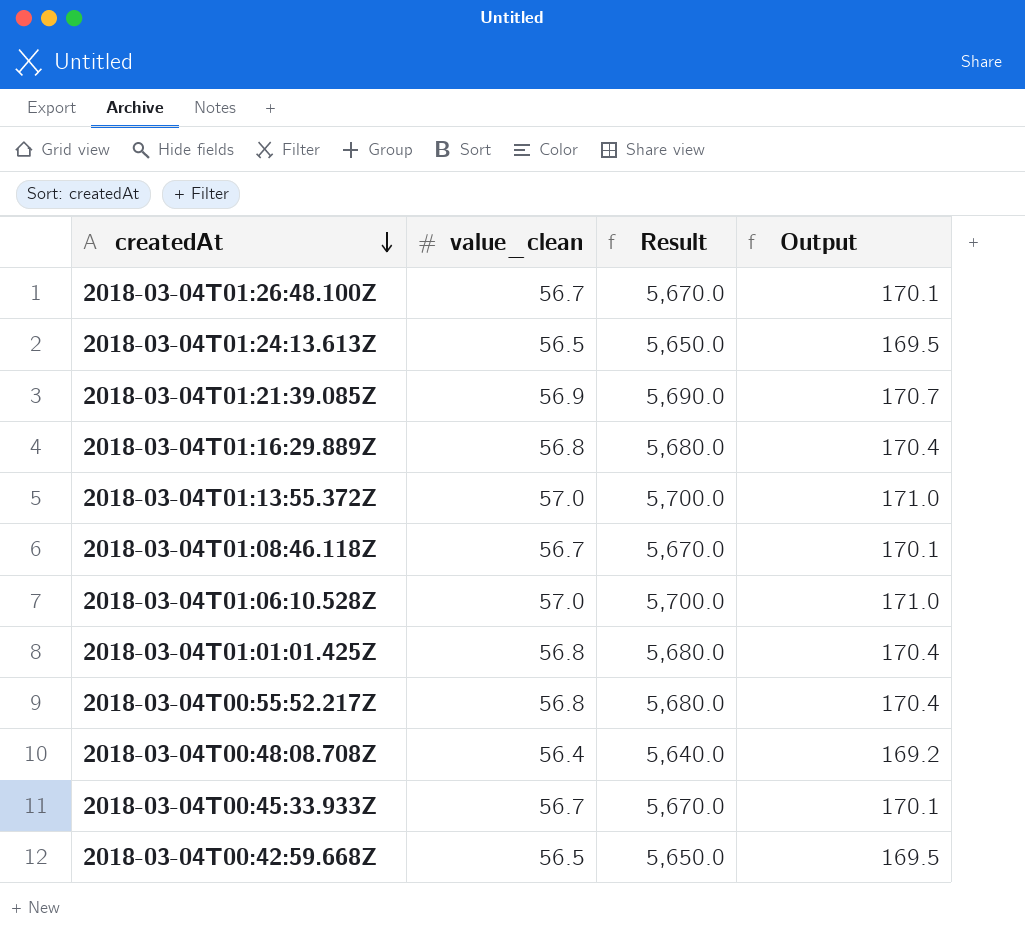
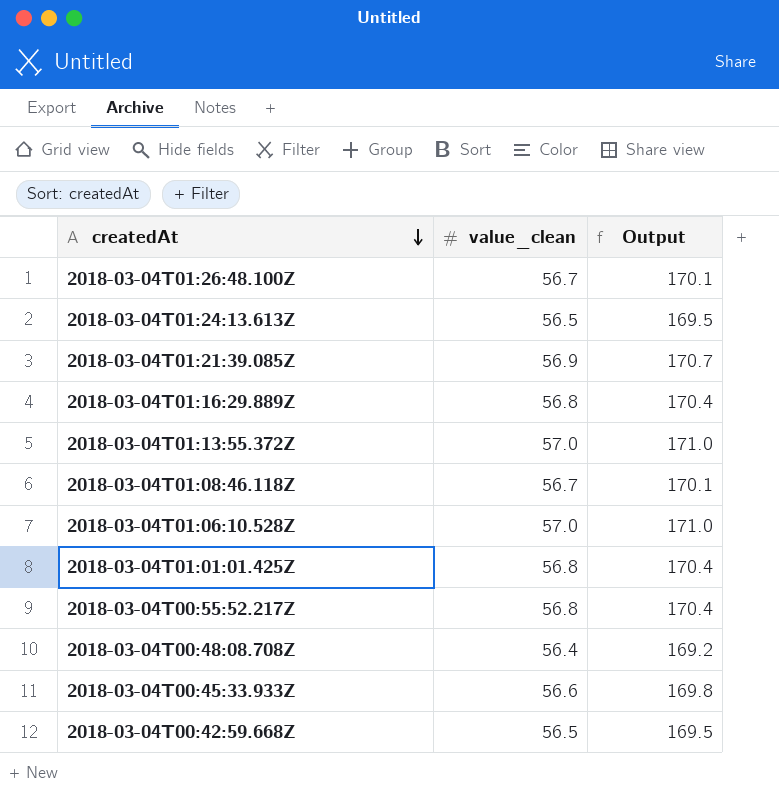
column Result | formula: [value_clean] * 100 -> none
2018-03-04T00:45:33.933Z | value_clean: 56.7 -> 56.6
2018-03-04T00:45:33.933Z | Output: 170.1 -> 169.8

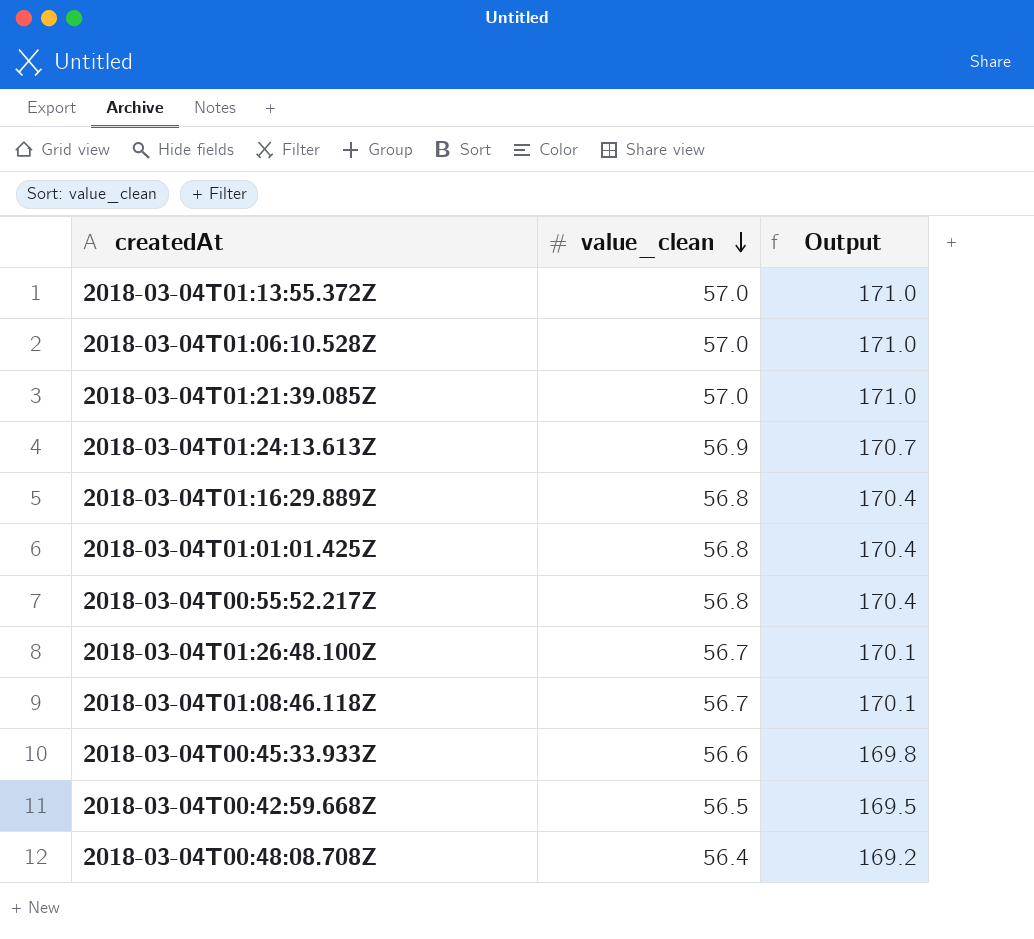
row order: createdAt descending -> value_clean descending
2018-03-04T01:21:39.085Z | value_clean: 56.9 -> 57.0
2018-03-04T01:21:39.085Z | Output: 170.7 -> 171.0
2018-03-04T01:24:13.613Z | value_clean: 56.5 -> 56.9
2018-03-04T01:24:13.613Z | Output: 169.5 -> 170.7

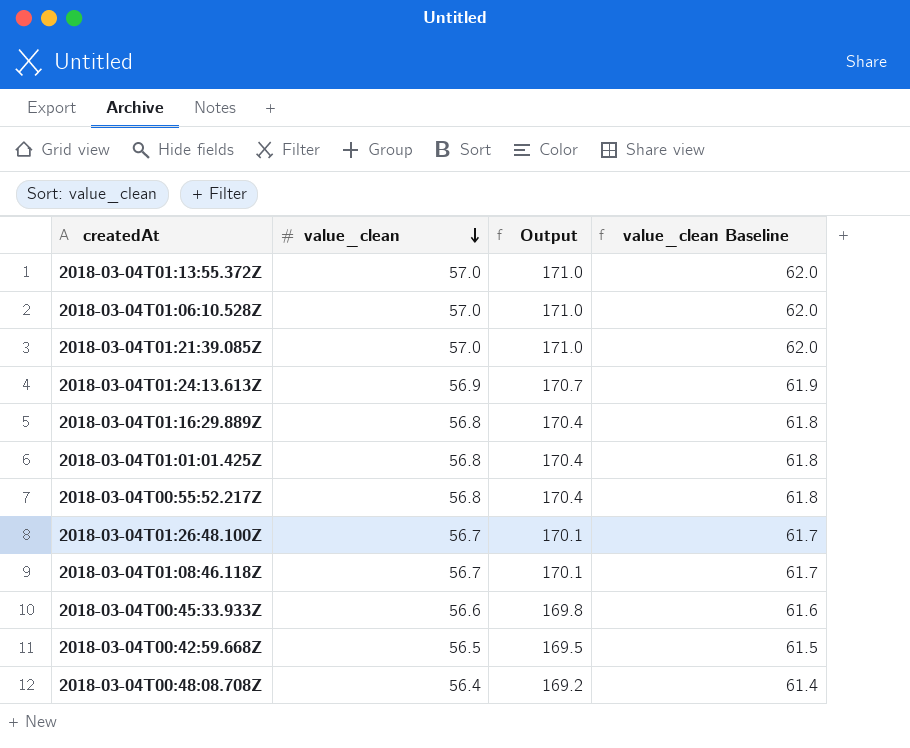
column value_clean Baseline | formula: none -> [value_clean] + 5

